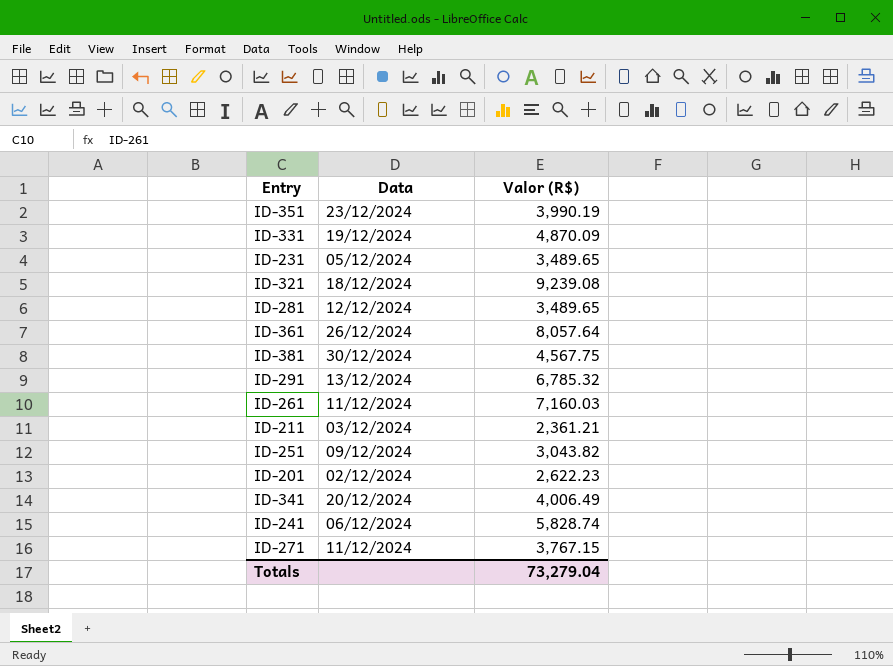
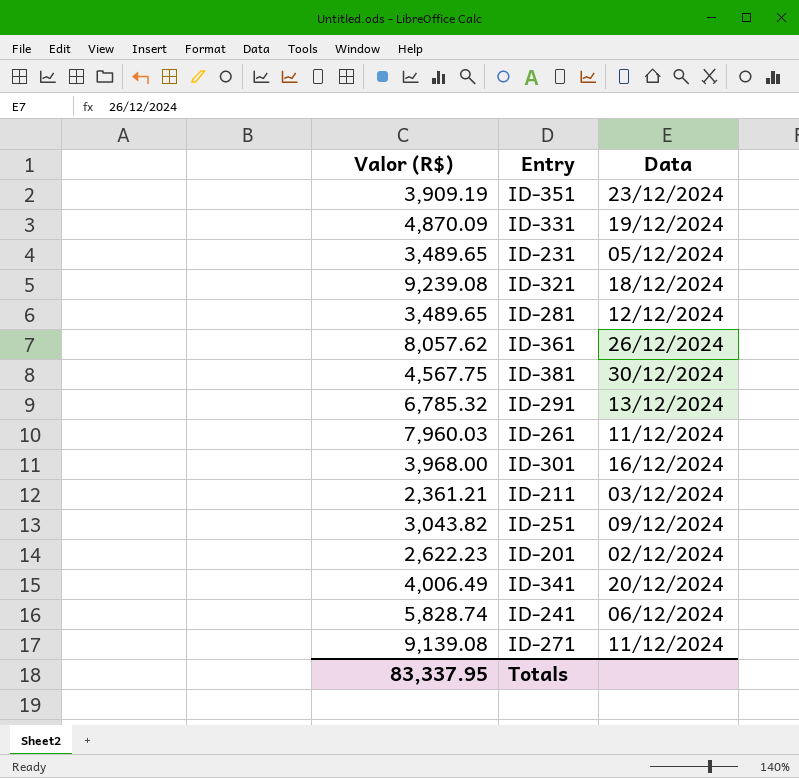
column Valor (R$) | position: 3 -> 1
ID-351 | Valor (R$): 3,990.19 -> 3,909.19
ID-361 | Valor (R$): 8,057.64 -> 8,057.62
ID-261 | Valor (R$): 7,160.03 -> 7,960.03
row ID-301: none -> 3,968.00 | 16/12/2024
ID-271 | Valor (R$): 3,767.15 -> 9,139.08
Totals | Valor (R$): 73,279.04 -> 83,337.95

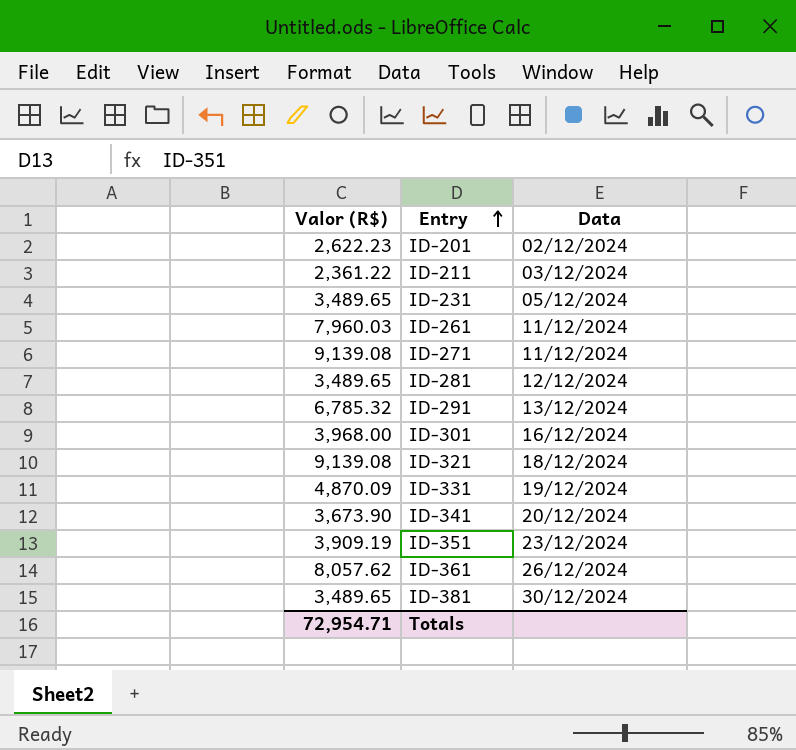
row order: none -> Entry ascending
row ID-251: 3,043.82 | 09/12/2024 -> none
row ID-241: 5,828.74 | 06/12/2024 -> none
ID-211 | Valor (R$): 2,361.21 -> 2,361.22
ID-321 | Valor (R$): 9,239.08 -> 9,139.08
ID-341 | Valor (R$): 4,006.49 -> 3,673.90
ID-381 | Valor (R$): 4,567.75 -> 3,489.65
Totals | Valor (R$): 83,337.95 -> 72,954.71

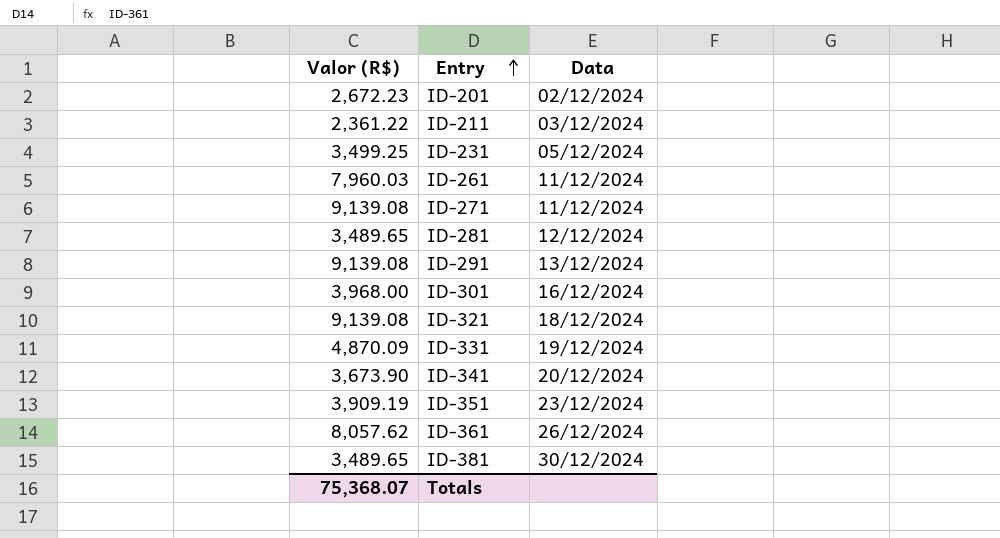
ID-201 | Valor (R$): 2,622.23 -> 2,672.23
ID-231 | Valor (R$): 3,489.65 -> 3,499.25
ID-291 | Valor (R$): 6,785.32 -> 9,139.08
Totals | Valor (R$): 72,954.71 -> 75,368.07

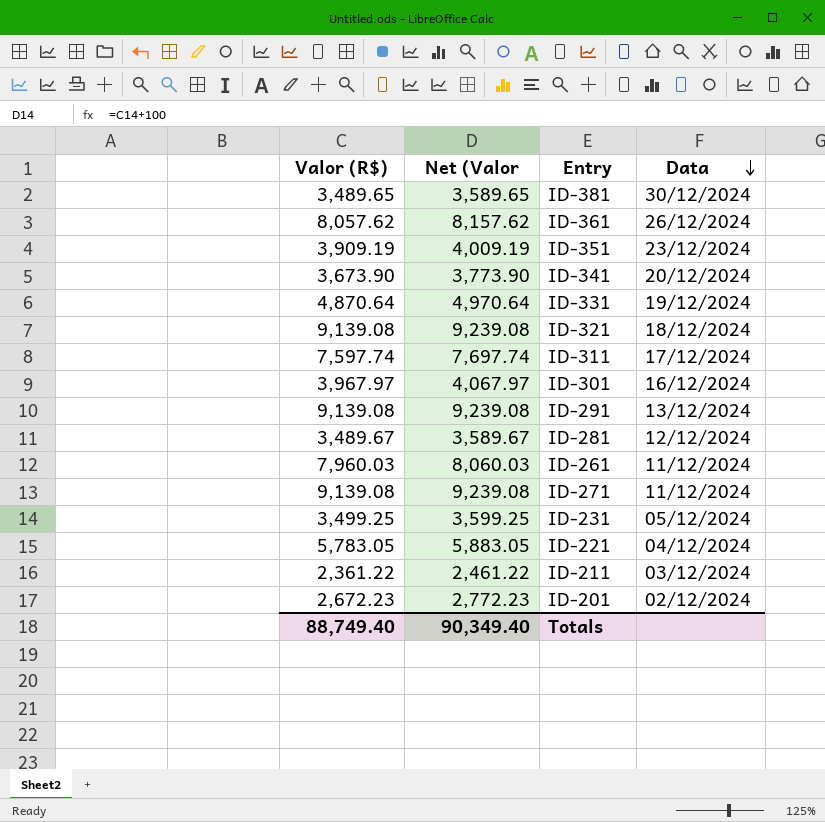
row order: Entry ascending -> Data descending
column Net (Valor | formula: none -> [Valor (R$)] + 100
ID-331 | Valor (R$): 4,870.09 -> 4,870.64
row ID-311: none -> 7,597.74 | 7,697.74 | 17/12/2024
ID-301 | Valor (R$): 3,968.00 -> 3,967.97
ID-281 | Valor (R$): 3,489.65 -> 3,489.67
row ID-221: none -> 5,783.05 | 5,883.05 | 04/12/2024
Totals | Valor (R$): 75,368.07 -> 88,749.40

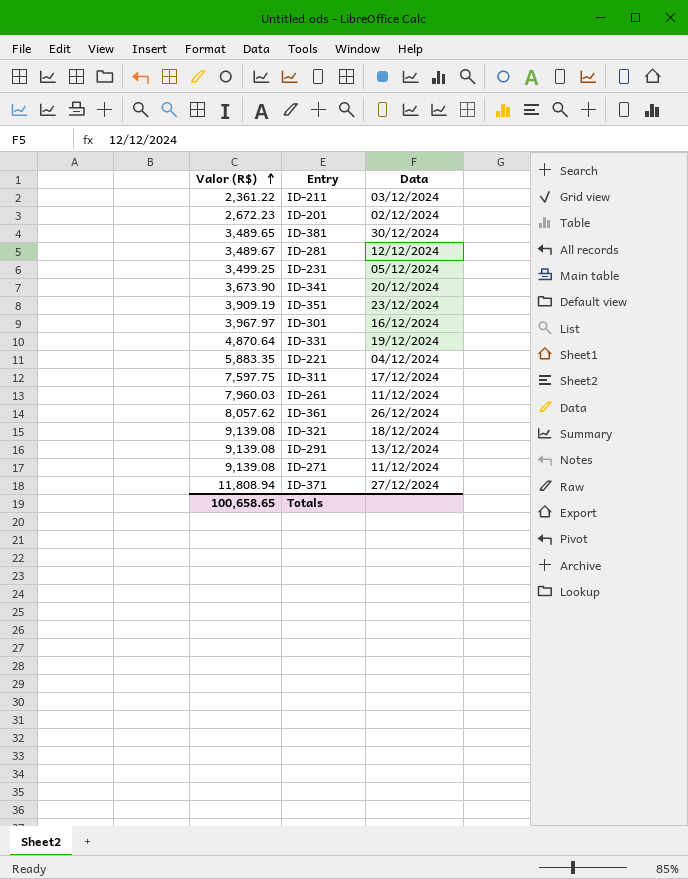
row order: Data descending -> Valor (R$) ascending
column Net (Valor | formula: [Valor (R$)] + 100 -> none
ID-221 | Valor (R$): 5,783.05 -> 5,883.35
ID-311 | Valor (R$): 7,597.74 -> 7,597.75
row ID-371: none -> 11,808.94 | 27/12/2024
Totals | Valor (R$): 88,749.40 -> 100,658.65

